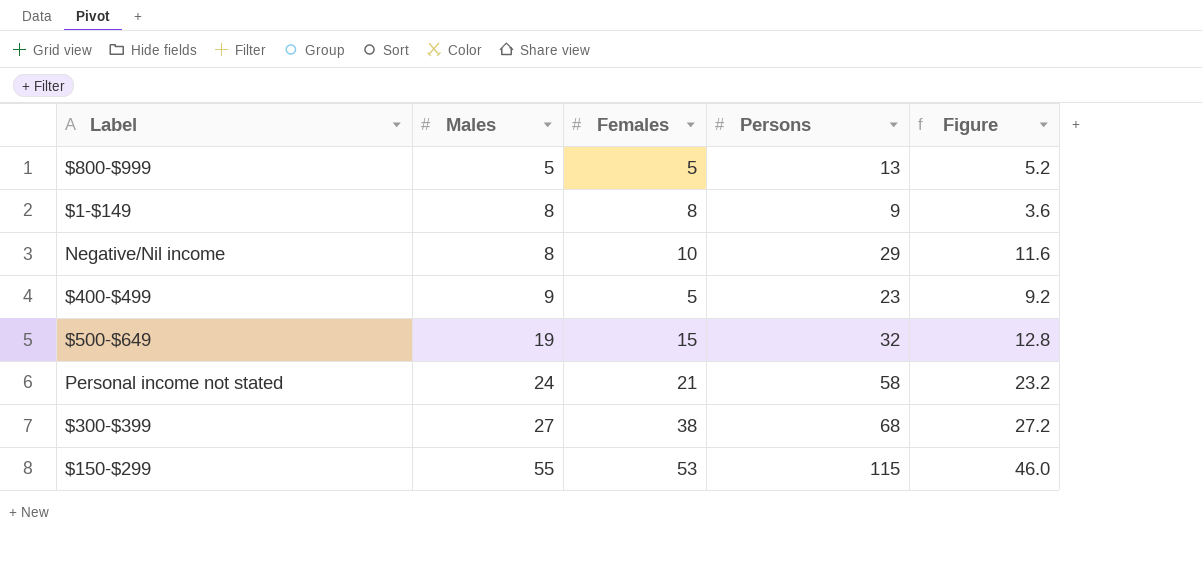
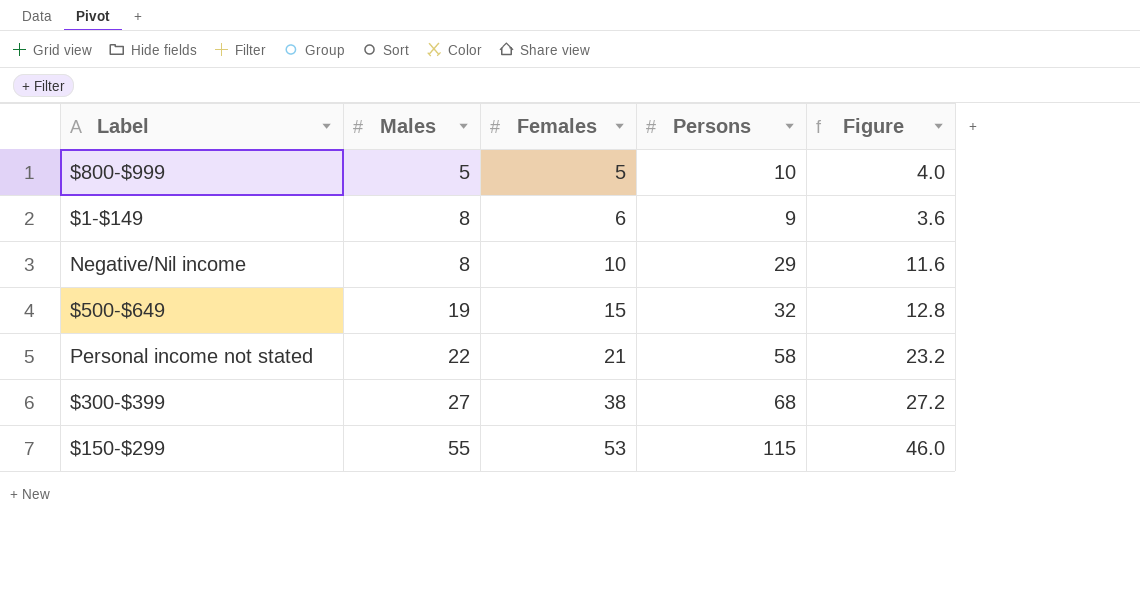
row $400-$499: 9 | 5 | 23 | 9.2 -> none
$800-$999 | Persons: 13 -> 10
$800-$999 | Figure: 5.2 -> 4.0
$1-$149 | Females: 8 -> 6
Personal income not stated | Males: 24 -> 22

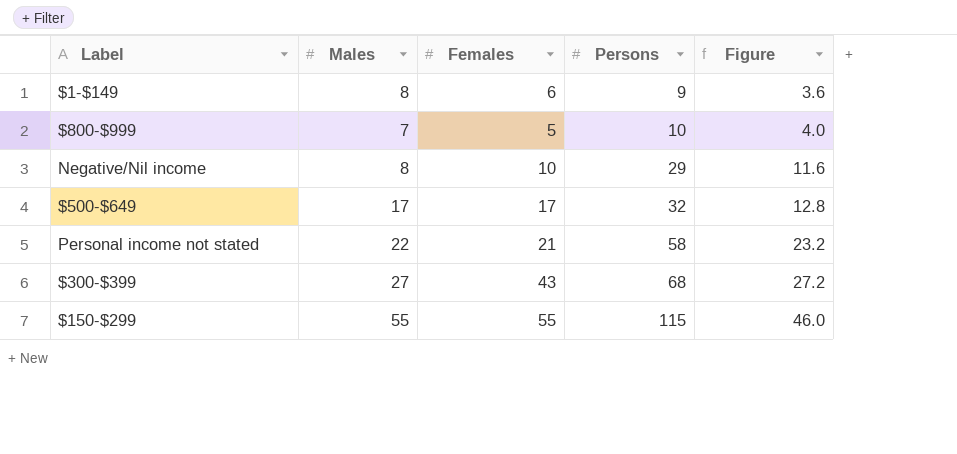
row order: Males ascending -> Persons ascending
$800-$999 | Males: 5 -> 7
$500-$649 | Males: 19 -> 17
$500-$649 | Females: 15 -> 17
$300-$399 | Females: 38 -> 43
$150-$299 | Females: 53 -> 55

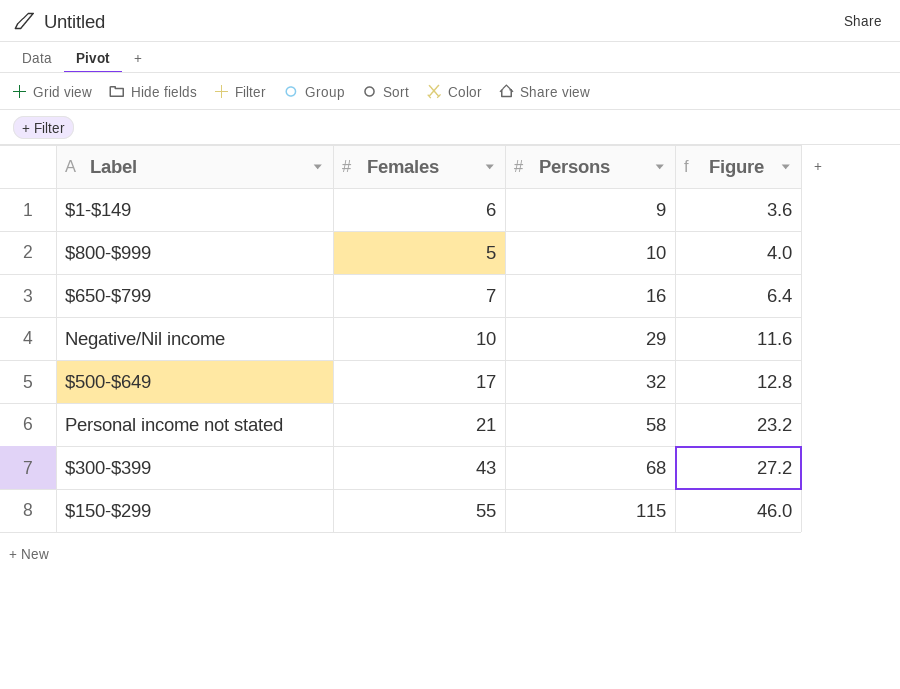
column Males | position: 2 -> none
row $650-$799: none -> 7 | 16 | 6.4

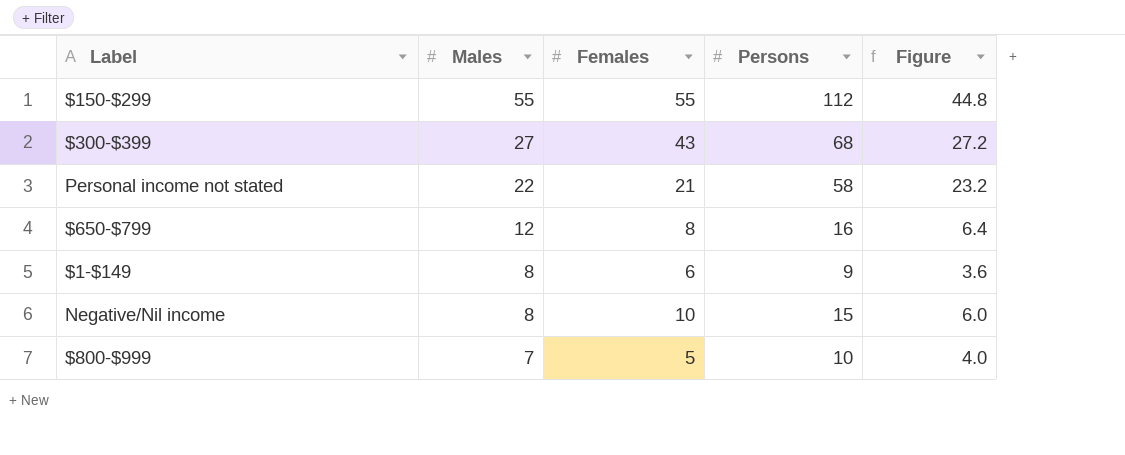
row order: Persons ascending -> Males descending
column Males | position: none -> 2
row $500-$649: 17 | 32 | 12.8 -> none
$150-$299 | Persons: 115 -> 112
$150-$299 | Figure: 46.0 -> 44.8
$650-$799 | Females: 7 -> 8
Negative/Nil income | Persons: 29 -> 15
Negative/Nil income | Figure: 11.6 -> 6.0

